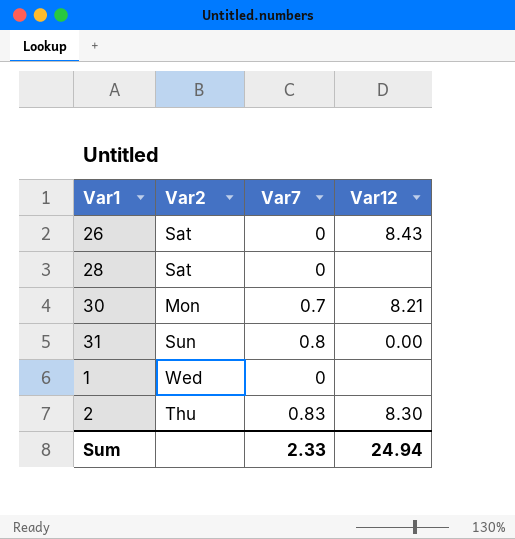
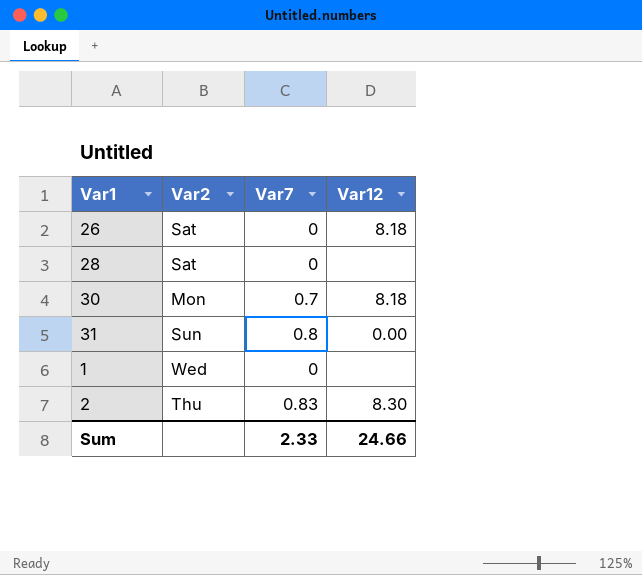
26 | Var12: 8.43 -> 8.18
30 | Var12: 8.21 -> 8.18
Sum | Var12: 24.94 -> 24.66

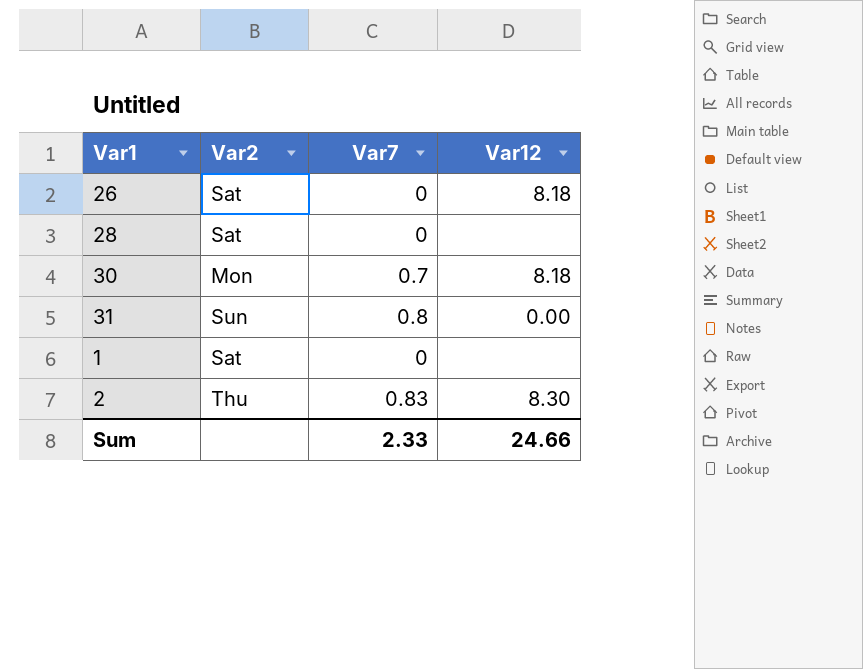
1 | Var2: Wed -> Sat

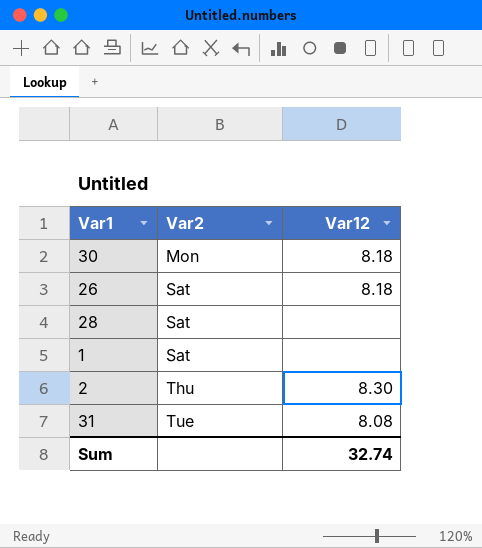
row order: none -> Var2 ascending
column Var7 | position: 3 -> none
31 | Var2: Sun -> Tue
31 | Var12: 0.00 -> 8.08
Sum | Var12: 24.66 -> 32.74

